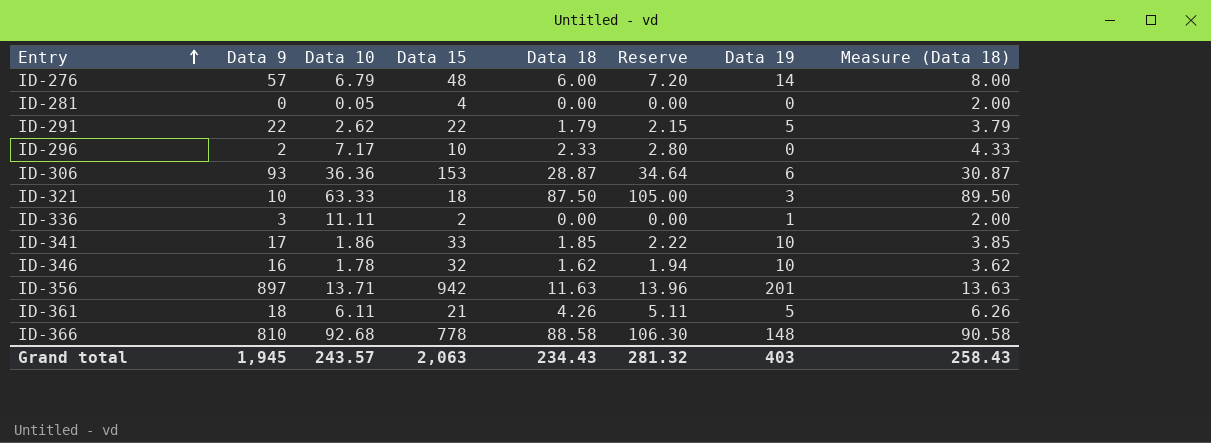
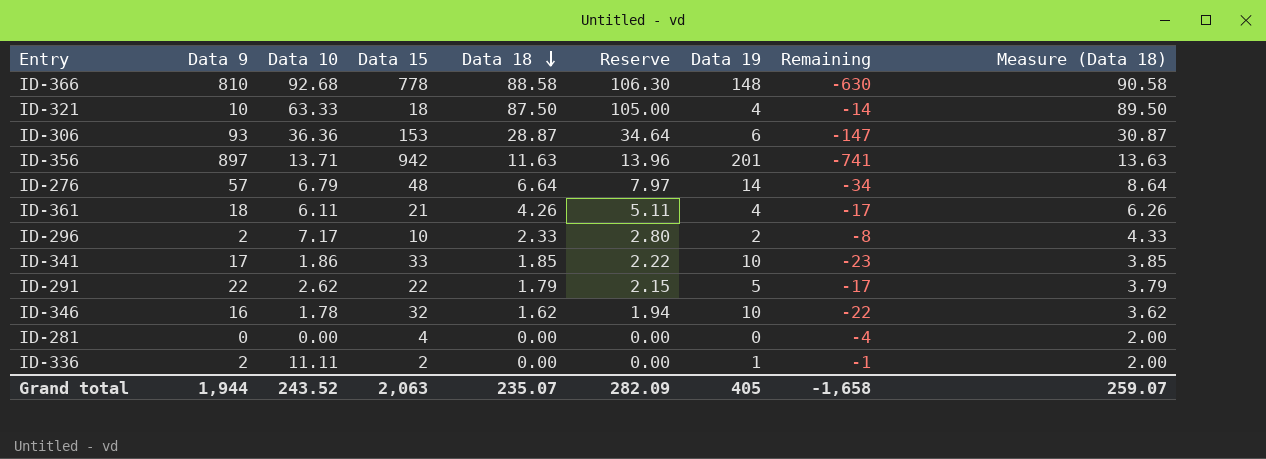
row order: Entry ascending -> Data 18 descending
column Remaining | formula: none -> [Data 19] - [Data 15]
ID-321 | Data 19: 3 -> 4
ID-276 | Data 18: 6.00 -> 6.64
ID-276 | Reserve: 7.20 -> 7.97
ID-276 | Measure (Data 18): 8.00 -> 8.64
ID-361 | Data 19: 5 -> 4
ID-296 | Data 19: 0 -> 2
ID-281 | Data 10: 0.05 -> 0.00
ID-336 | Data 9: 3 -> 2
Grand total | Data 9: 1,945 -> 1,944
Grand total | Data 10: 243.57 -> 243.52
Grand total | Data 18: 234.43 -> 235.07
Grand total | Reserve: 281.32 -> 282.09
Grand total | Data 19: 403 -> 405
Grand total | Measure (Data 18): 258.43 -> 259.07

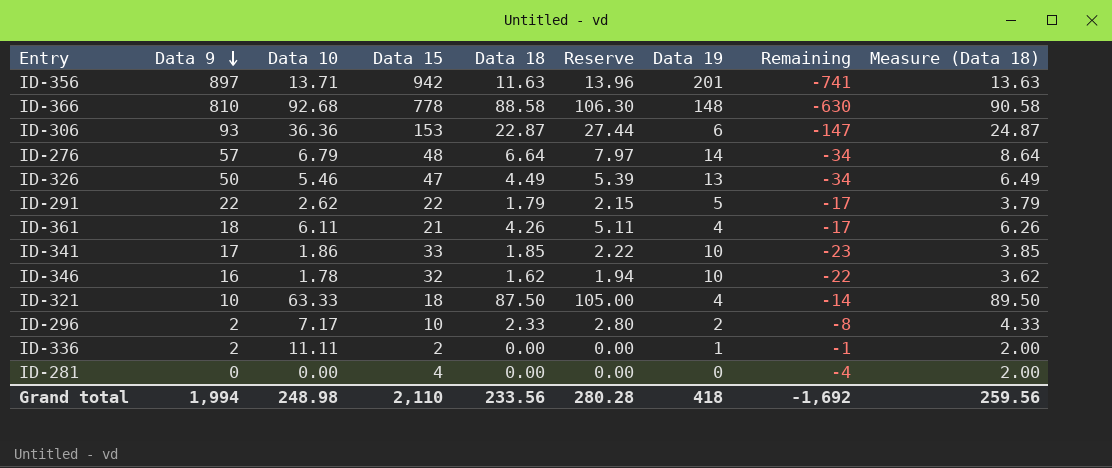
row order: Data 18 descending -> Data 9 descending
ID-306 | Data 18: 28.87 -> 22.87
ID-306 | Reserve: 34.64 -> 27.44
ID-306 | Measure (Data 18): 30.87 -> 24.87
row ID-326: none -> 50 | 5.46 | 47 | 4.49 | 5.39 | 13 | -34 | 6.49
Grand total | Data 9: 1,944 -> 1,994
Grand total | Data 10: 243.52 -> 248.98
Grand total | Data 15: 2,063 -> 2,110
Grand total | Data 18: 235.07 -> 233.56
Grand total | Reserve: 282.09 -> 280.28
Grand total | Data 19: 405 -> 418
Grand total | Remaining: -1,658 -> -1,692
Grand total | Measure (Data 18): 259.07 -> 259.56

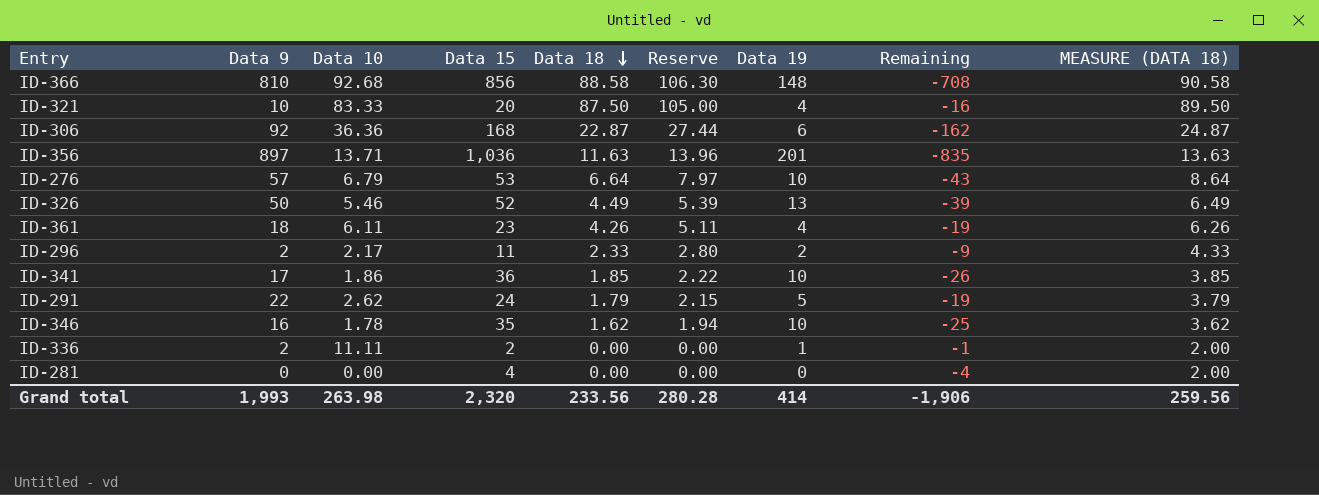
row order: Data 9 descending -> Data 18 descending
column name: Measure (Data 18) -> MEASURE (DATA 18)
ID-366 | Data 15: 778 -> 856
ID-366 | Remaining: -630 -> -708
ID-321 | Data 10: 63.33 -> 83.33
ID-321 | Data 15: 18 -> 20
ID-321 | Remaining: -14 -> -16
ID-306 | Data 9: 93 -> 92
ID-306 | Data 15: 153 -> 168
ID-306 | Remaining: -147 -> -162
ID-356 | Data 15: 942 -> 1,036
ID-356 | Remaining: -741 -> -835
ID-276 | Data 15: 48 -> 53
ID-276 | Data 19: 14 -> 10
ID-276 | Remaining: -34 -> -43
ID-326 | Data 15: 47 -> 52
ID-326 | Remaining: -34 -> -39
ID-361 | Data 15: 21 -> 23
ID-361 | Remaining: -17 -> -19
ID-296 | Data 10: 7.17 -> 2.17
ID-296 | Data 15: 10 -> 11
ID-296 | Remaining: -8 -> -9
ID-341 | Data 15: 33 -> 36
ID-341 | Remaining: -23 -> -26
ID-291 | Data 15: 22 -> 24
ID-291 | Remaining: -17 -> -19
ID-346 | Data 15: 32 -> 35
ID-346 | Remaining: -22 -> -25
Grand total | Data 9: 1,994 -> 1,993
Grand total | Data 10: 248.98 -> 263.98
Grand total | Data 15: 2,110 -> 2,320
Grand total | Data 19: 418 -> 414
Grand total | Remaining: -1,692 -> -1,906

